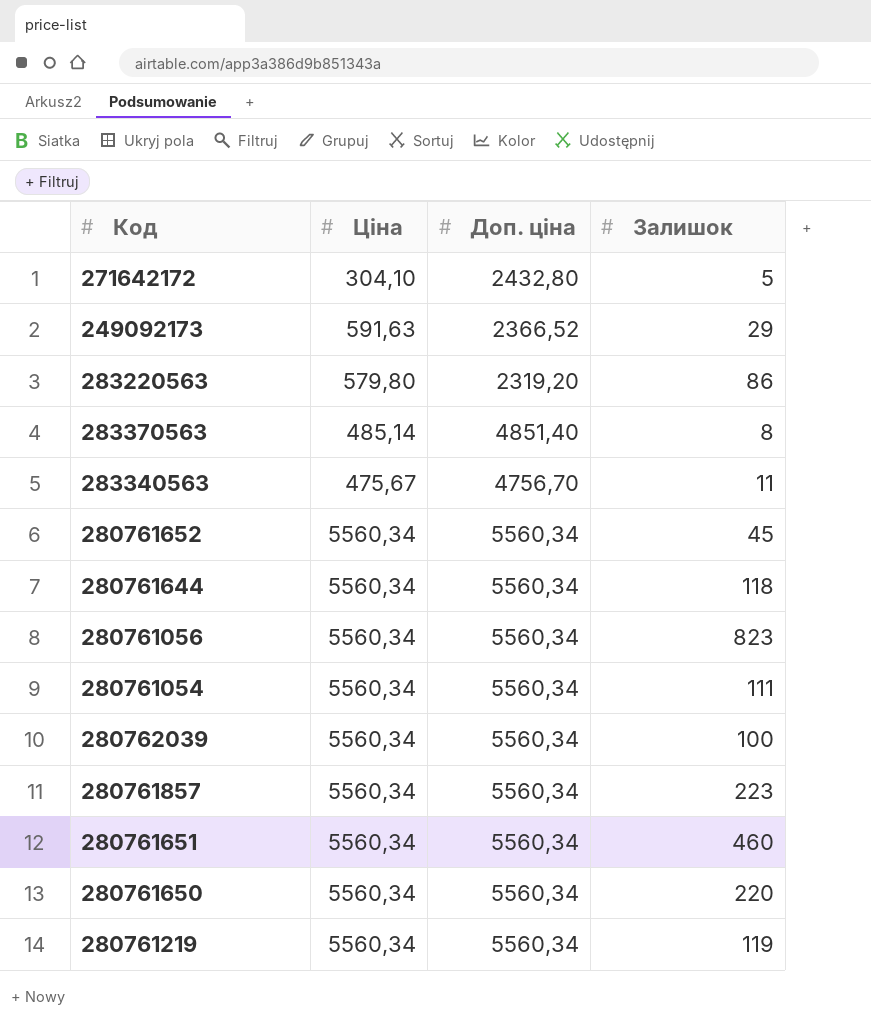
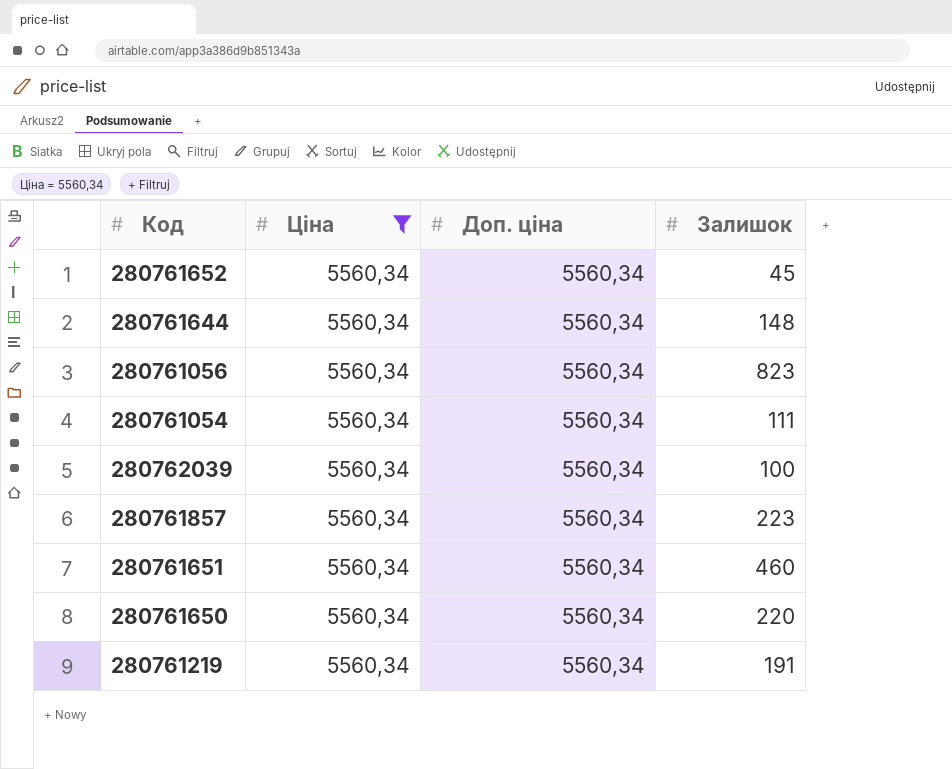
filter: none -> Ціна = 5560,34
280761644 | Залишок: 118 -> 148
280761219 | Залишок: 119 -> 191

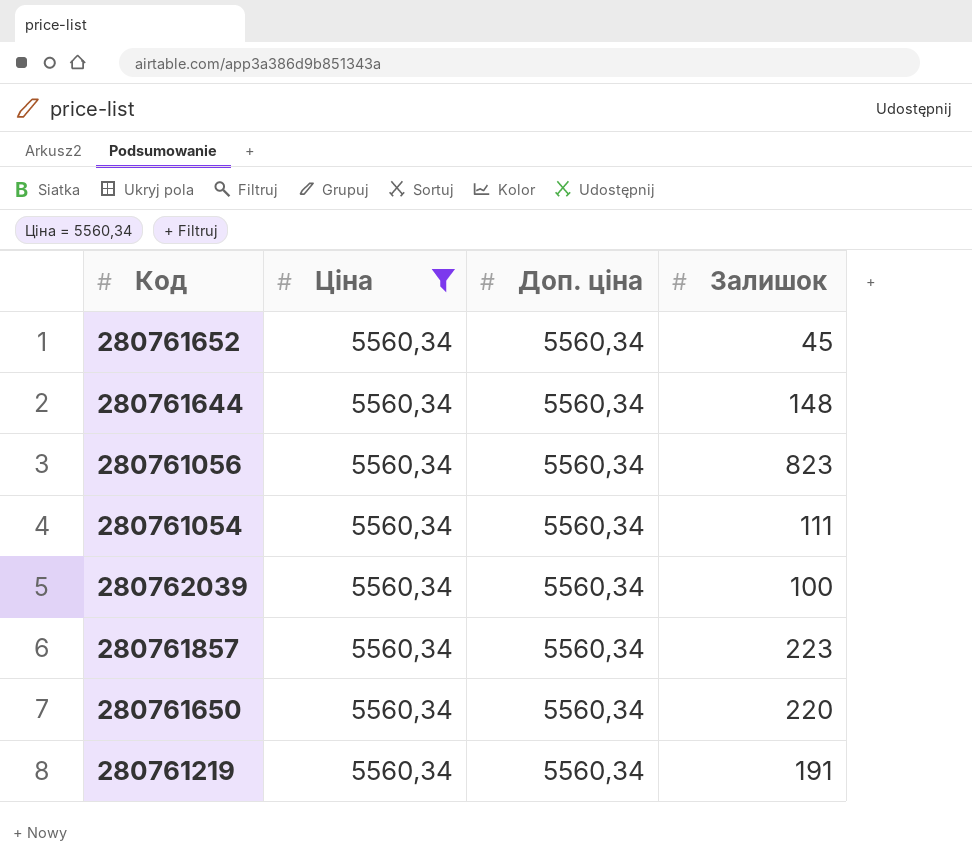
row 280761651: 5560,34 | 5560,34 | 460 -> none

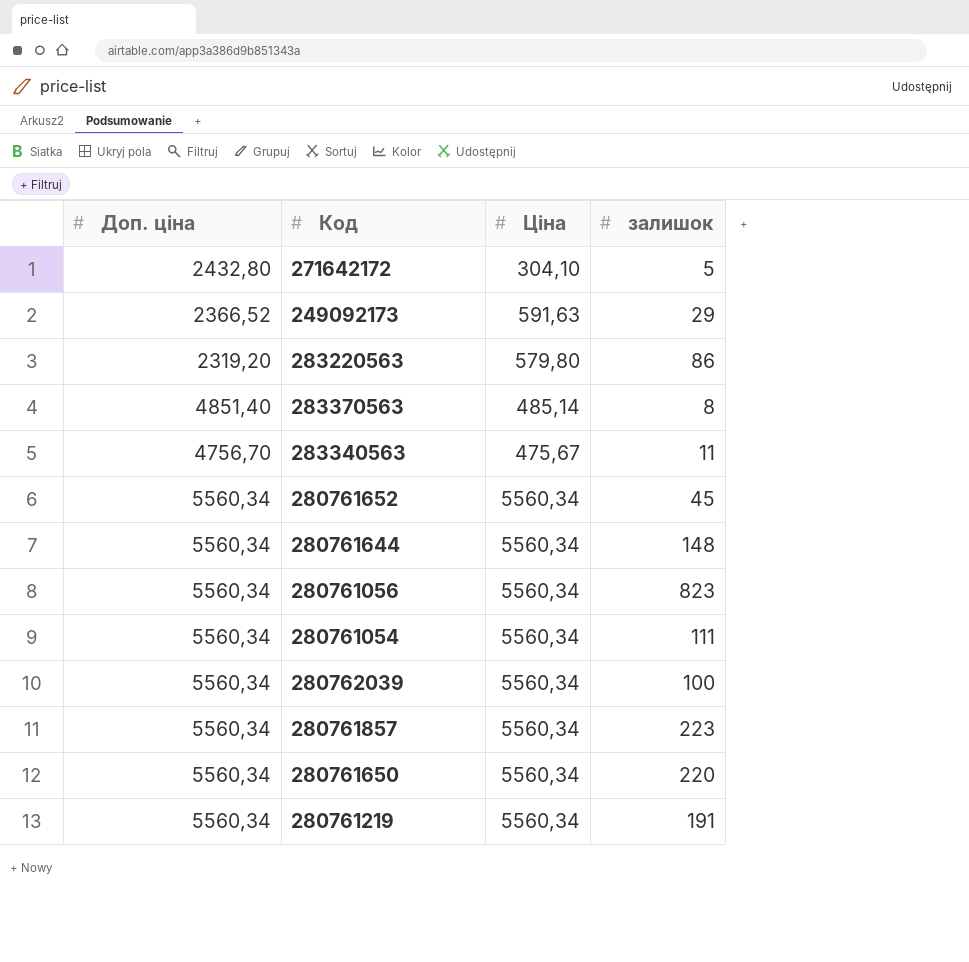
filter: Ціна = 5560,34 -> none
column Доп. ціна | position: 3 -> 1
column name: Залишок -> залишок

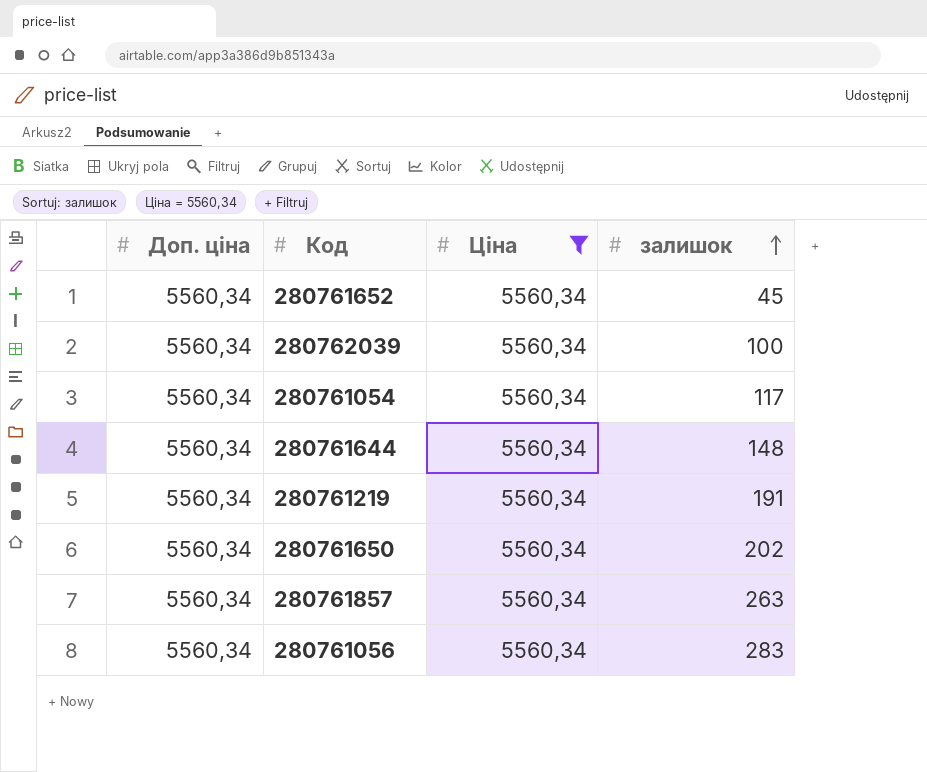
filter: none -> Ціна = 5560,34
row order: none -> залишок ascending
280761054 | залишок: 111 -> 117
280761650 | залишок: 220 -> 202
280761857 | залишок: 223 -> 263
280761056 | залишок: 823 -> 283

